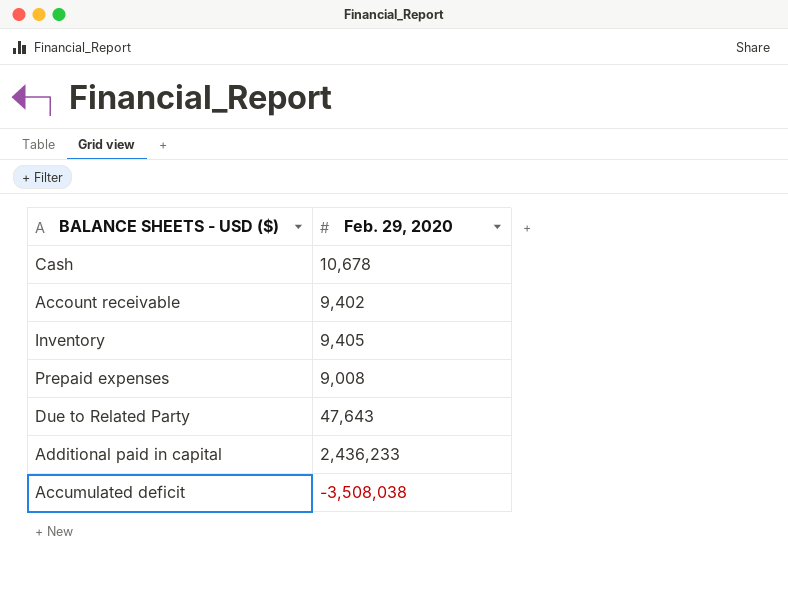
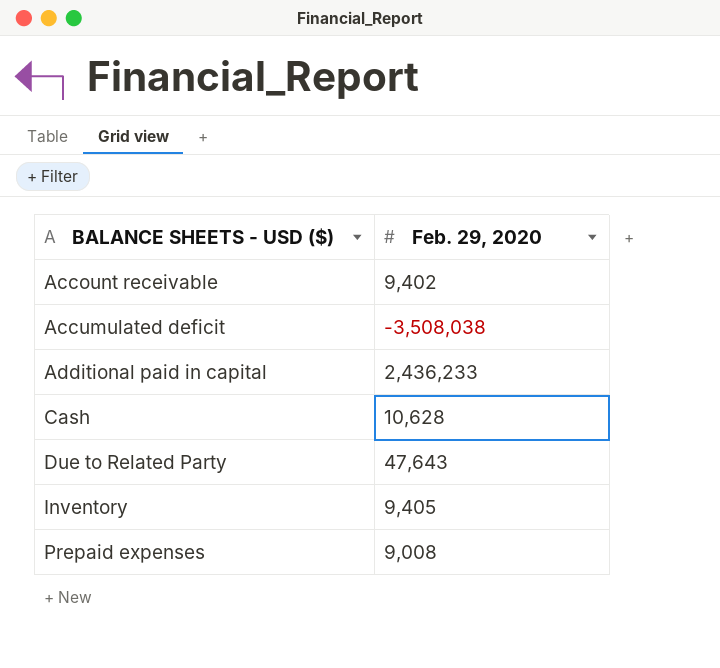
row order: none -> BALANCE SHEETS - USD ($) ascending
Cash | Feb. 29, 2020: 10,678 -> 10,628

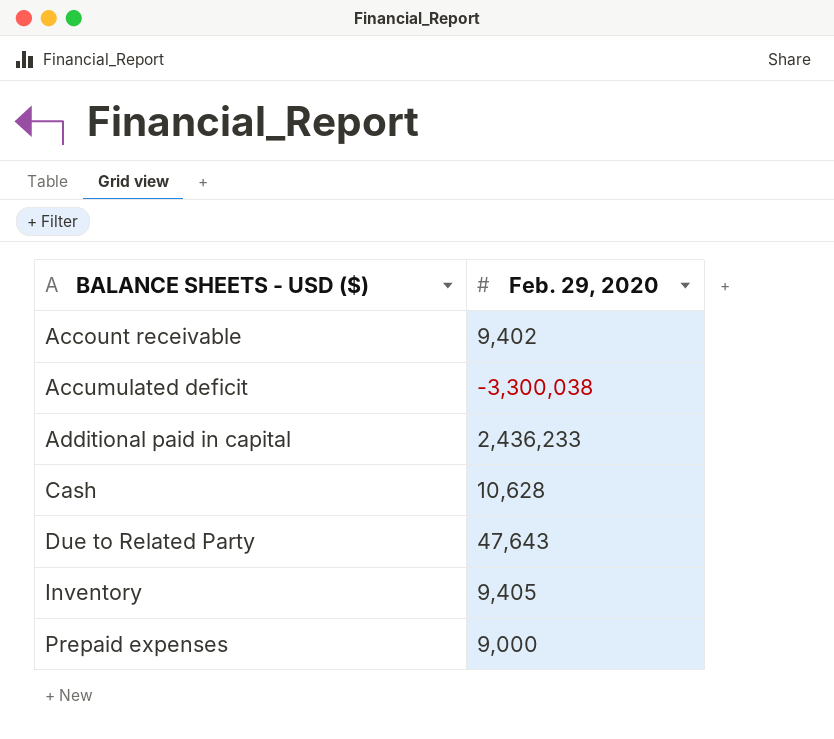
Accumulated deficit | Feb. 29, 2020: -3,508,038 -> -3,300,038
Prepaid expenses | Feb. 29, 2020: 9,008 -> 9,000

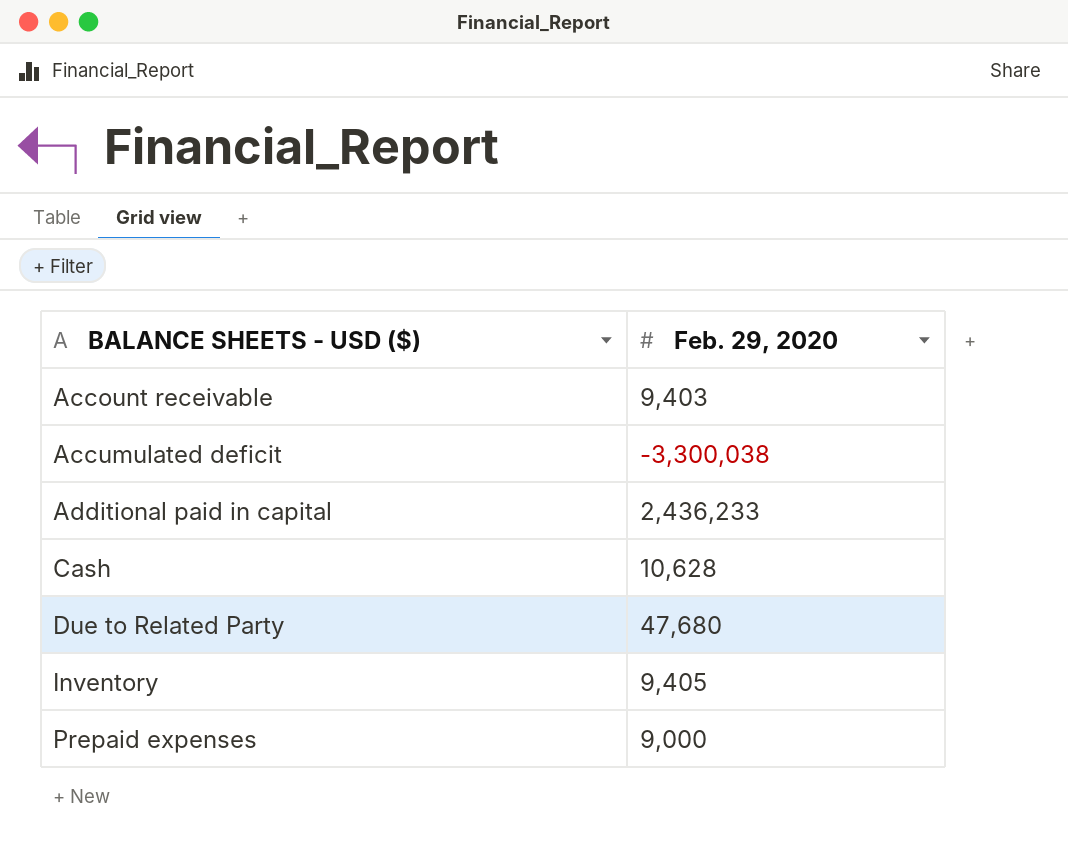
Account receivable | Feb. 29, 2020: 9,402 -> 9,403
Due to Related Party | Feb. 29, 2020: 47,643 -> 47,680

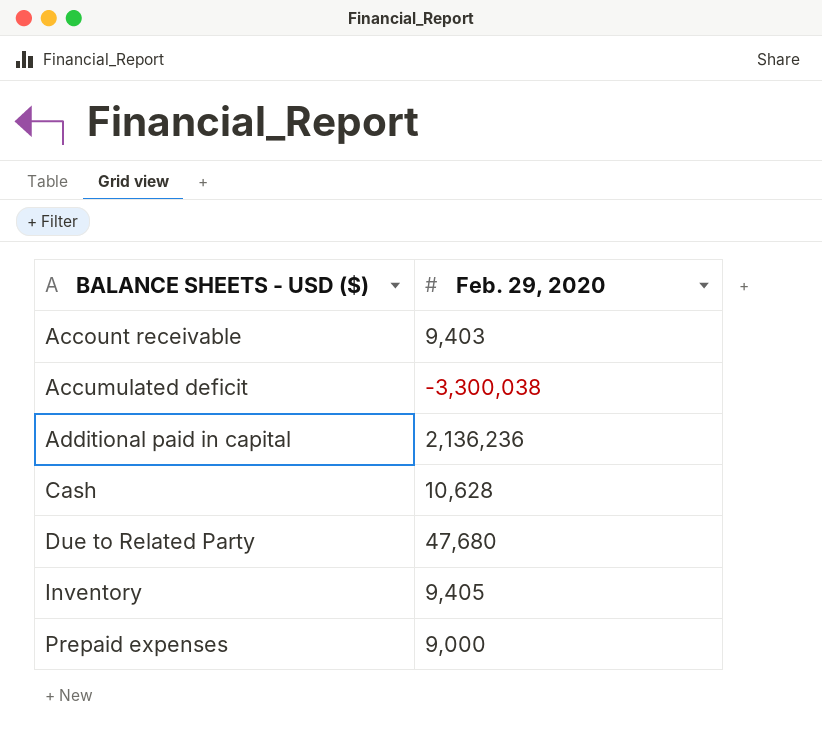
Additional paid in capital | Feb. 29, 2020: 2,436,233 -> 2,136,236

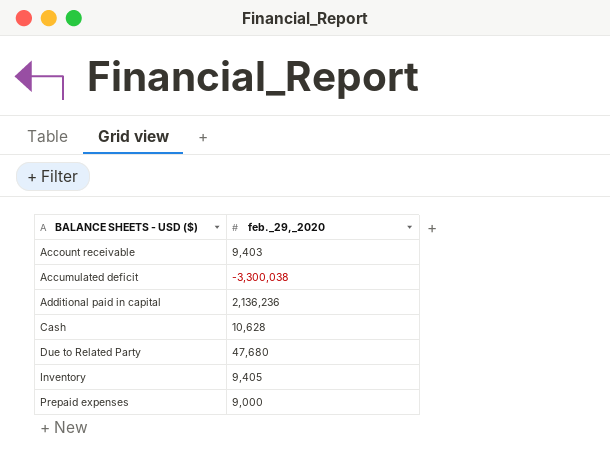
column name: Feb. 29, 2020 -> feb._29,_2020

